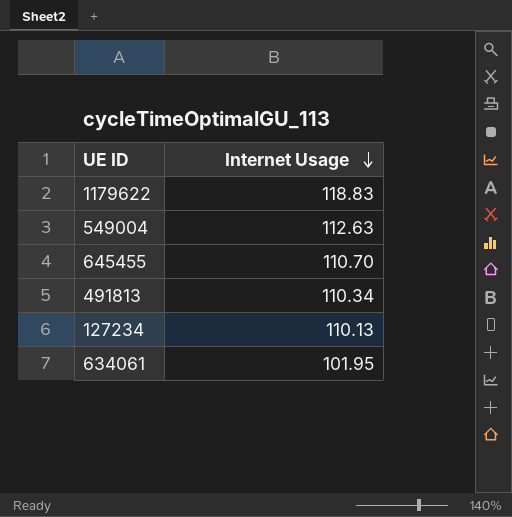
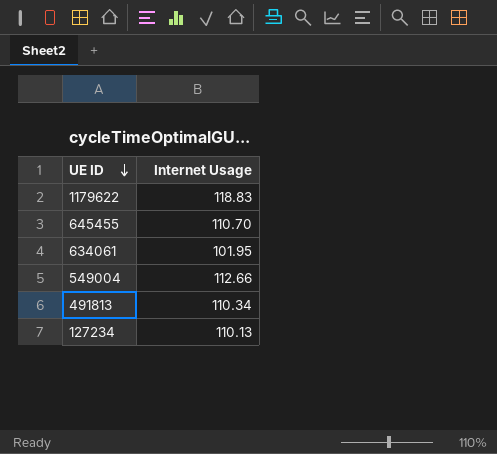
row order: Internet Usage descending -> UE ID descending
549004 | Internet Usage: 112.63 -> 112.66

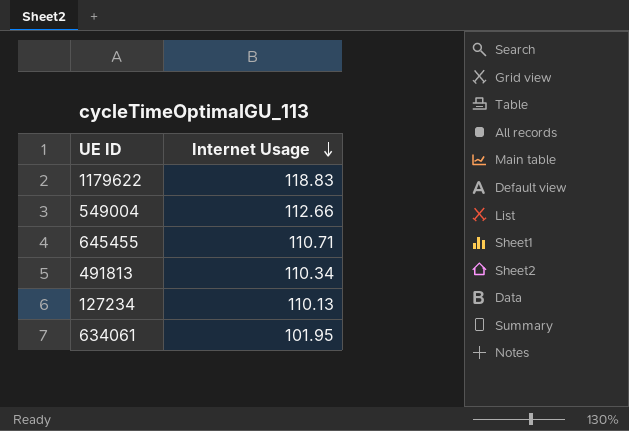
row order: UE ID descending -> Internet Usage descending
645455 | Internet Usage: 110.70 -> 110.71

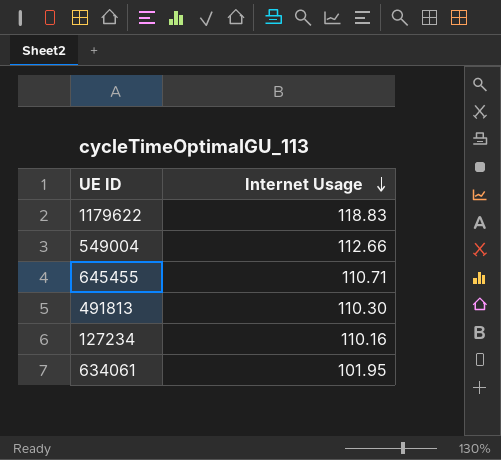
491813 | Internet Usage: 110.34 -> 110.30
127234 | Internet Usage: 110.13 -> 110.16

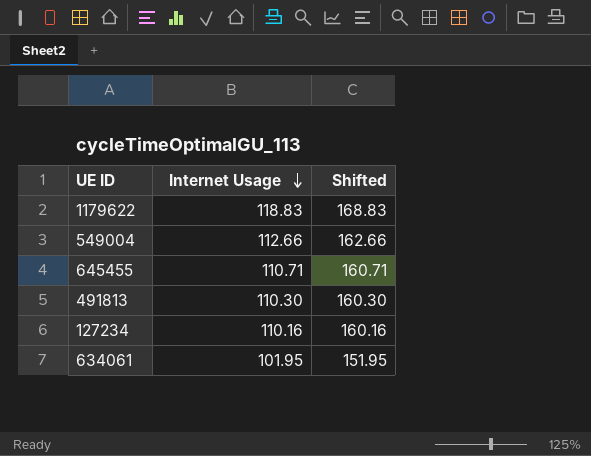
column Shifted | formula: none -> [Internet Usage] + 50

